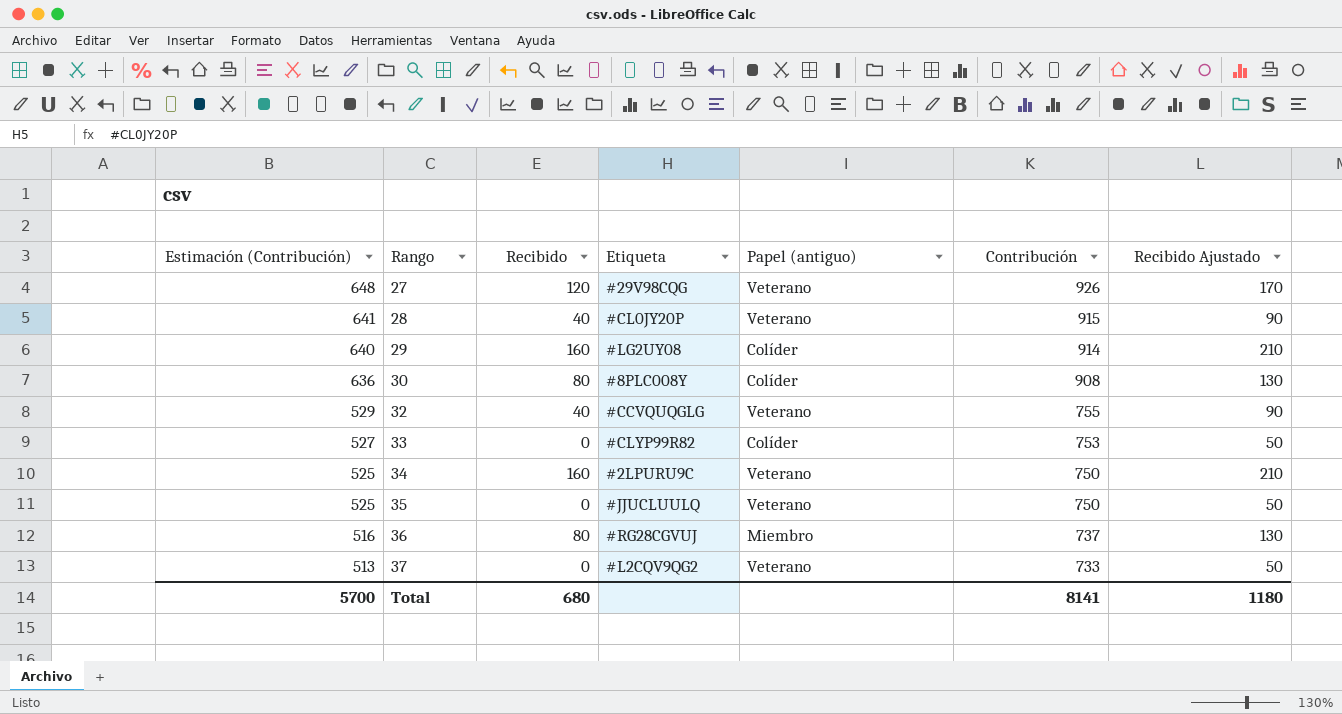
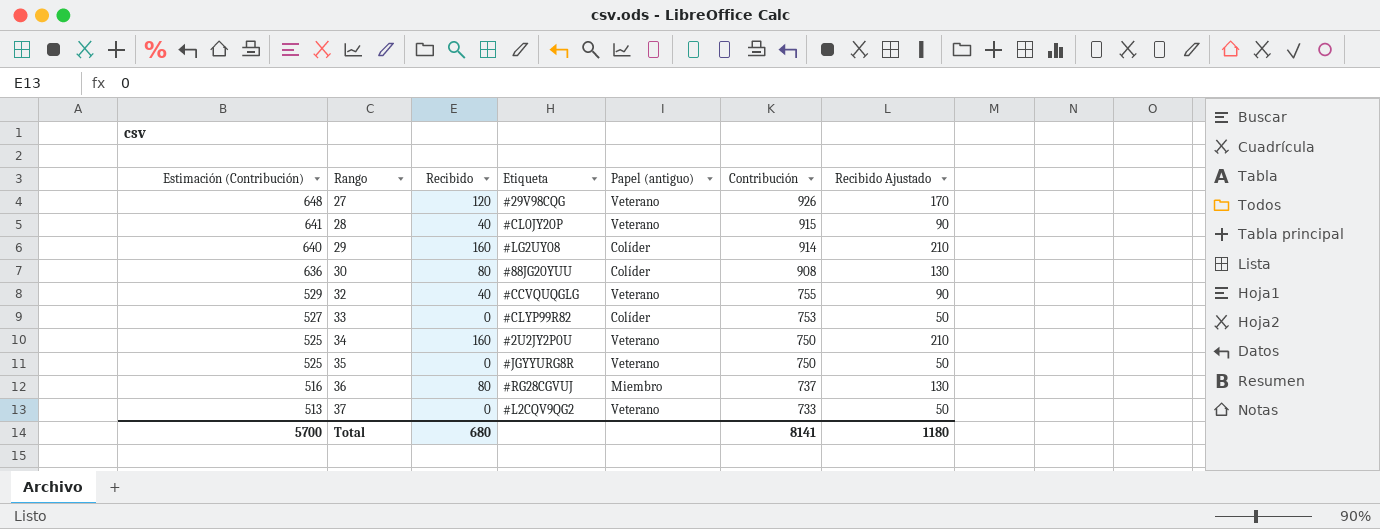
30 | Etiqueta: #8PLC008Y -> #88JG20YUU
34 | Etiqueta: #2LPURU9C -> #2U2JY2P0U
35 | Etiqueta: #JJUCLUULQ -> #JGYYURG8R

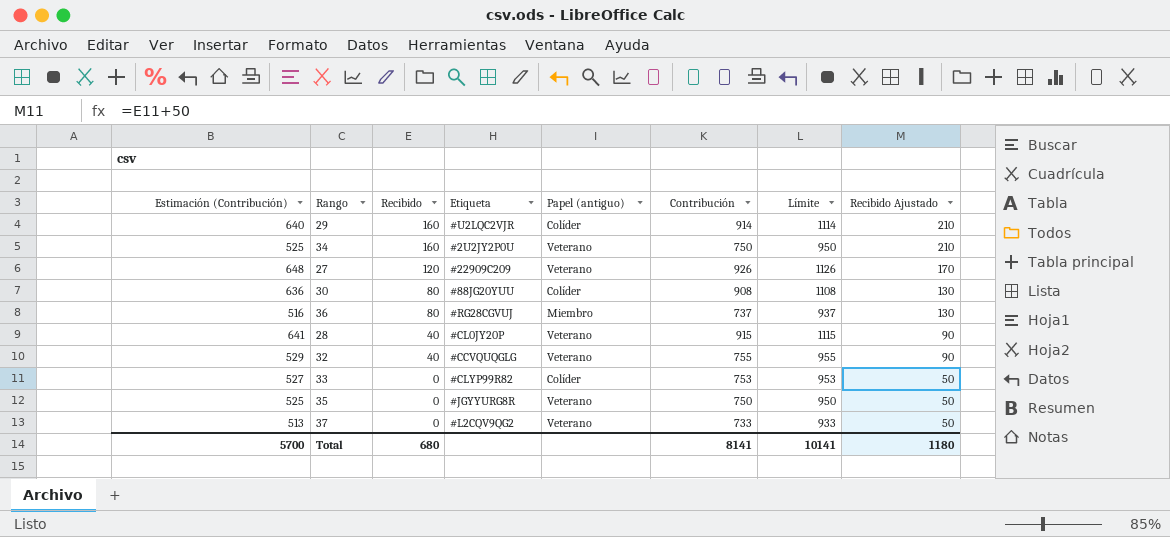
row order: Estimación (Contribución) descending -> Recibido descending
column Límite | formula: none -> [Contribución] + 200
29 | Etiqueta: #LG2UY08 -> #U2LQC2VJR
27 | Etiqueta: #29V98CQG -> #22909C209

